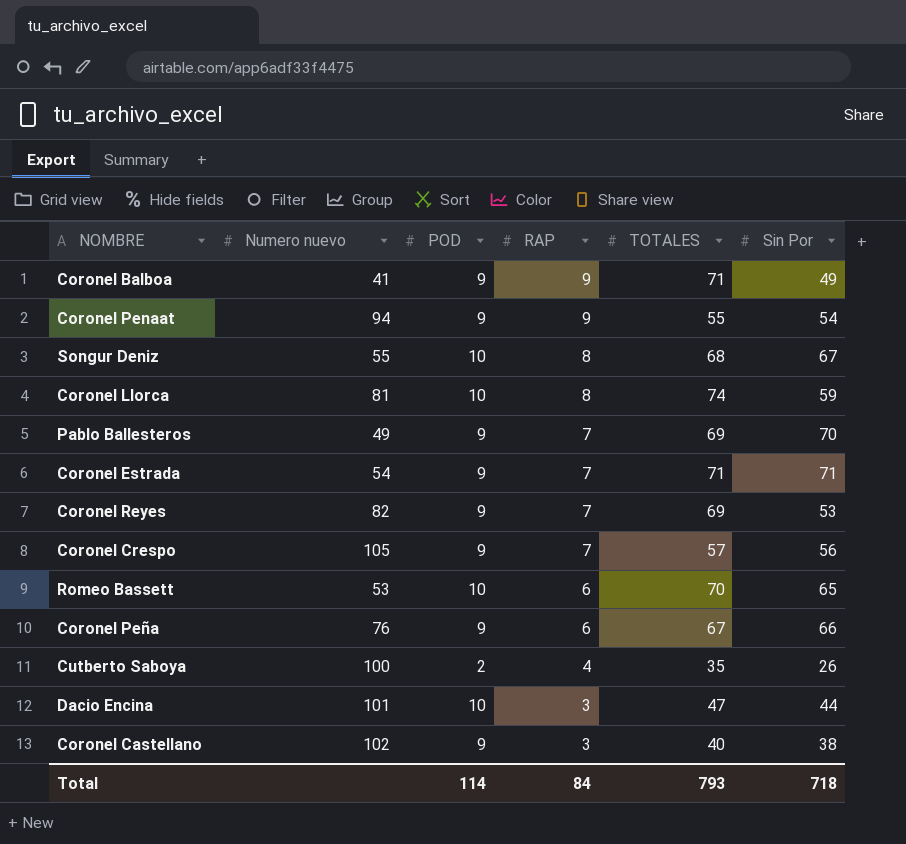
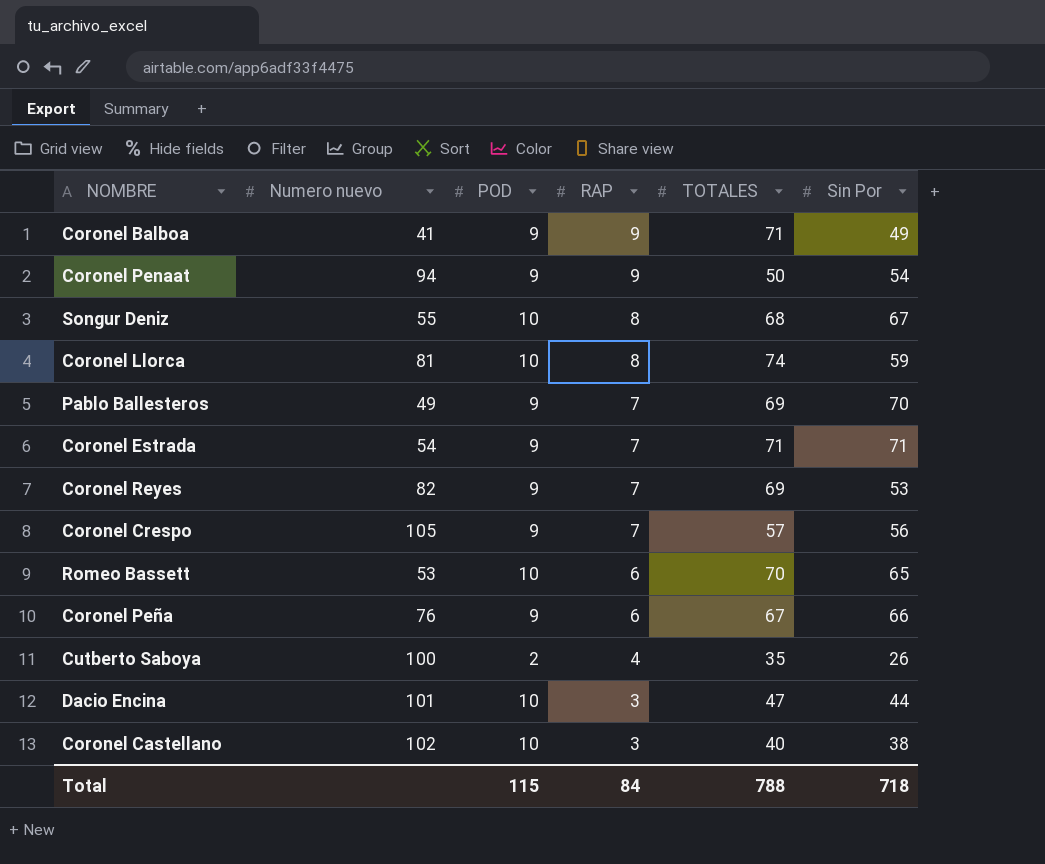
Coronel Penaat | TOTALES: 55 -> 50
Coronel Castellano | POD: 9 -> 10
Total | POD: 114 -> 115
Total | TOTALES: 793 -> 788

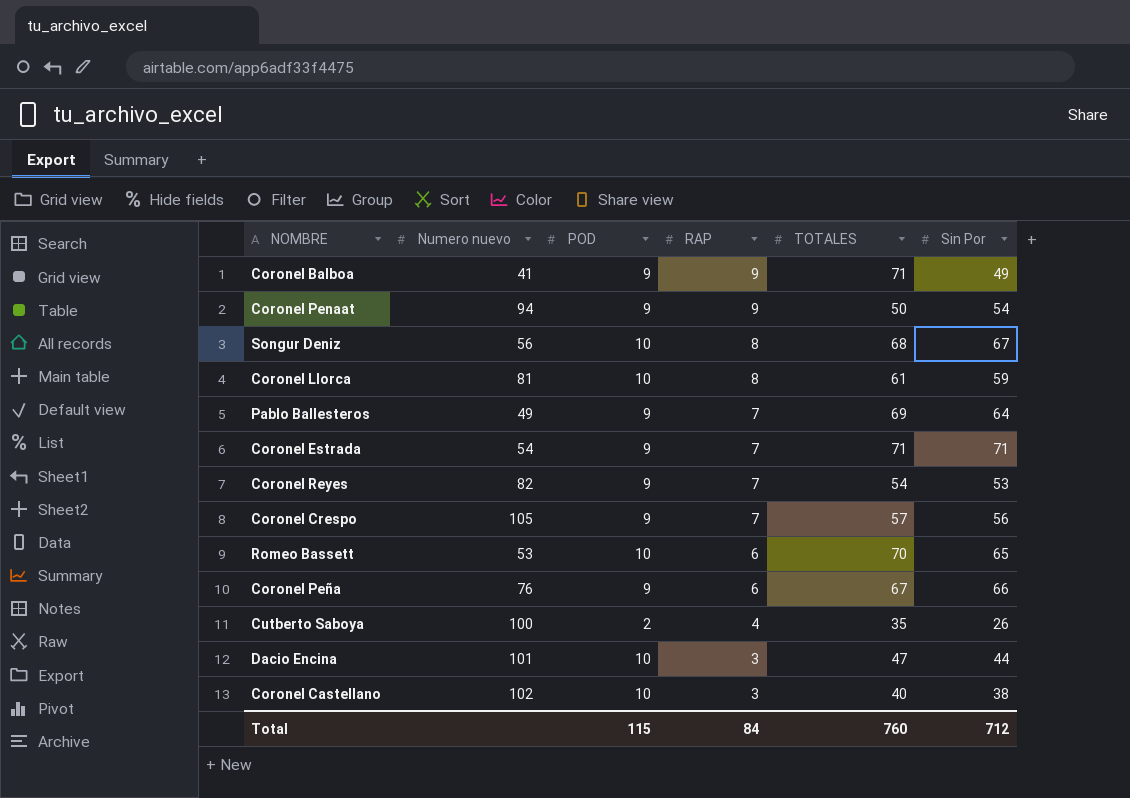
Songur Deniz | Numero nuevo: 55 -> 56
Coronel Llorca | TOTALES: 74 -> 61
Pablo Ballesteros | Sin Por: 70 -> 64
Coronel Reyes | TOTALES: 69 -> 54
Total | TOTALES: 788 -> 760
Total | Sin Por: 718 -> 712

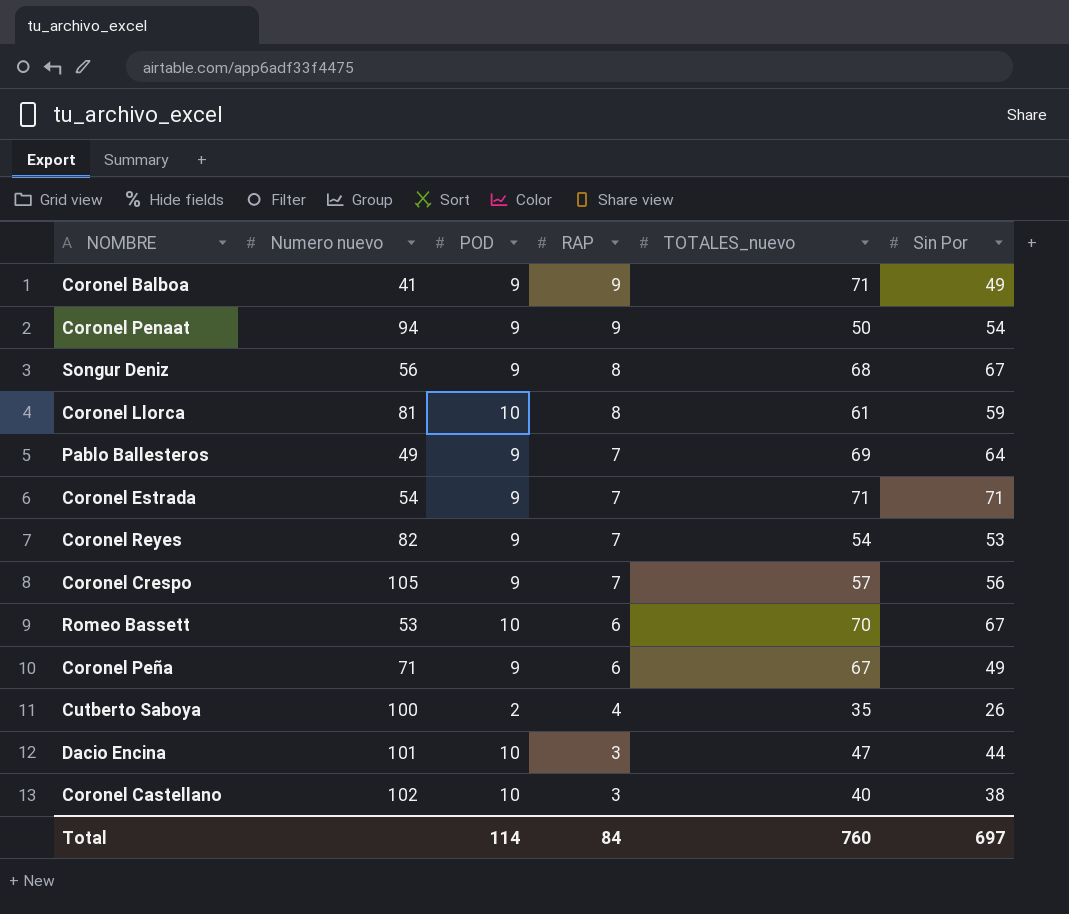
column name: TOTALES -> TOTALES_nuevo
Songur Deniz | POD: 10 -> 9
Romeo Bassett | Sin Por: 65 -> 67
Coronel Peña | Numero nuevo: 76 -> 71
Coronel Peña | Sin Por: 66 -> 49
Total | POD: 115 -> 114
Total | Sin Por: 712 -> 697

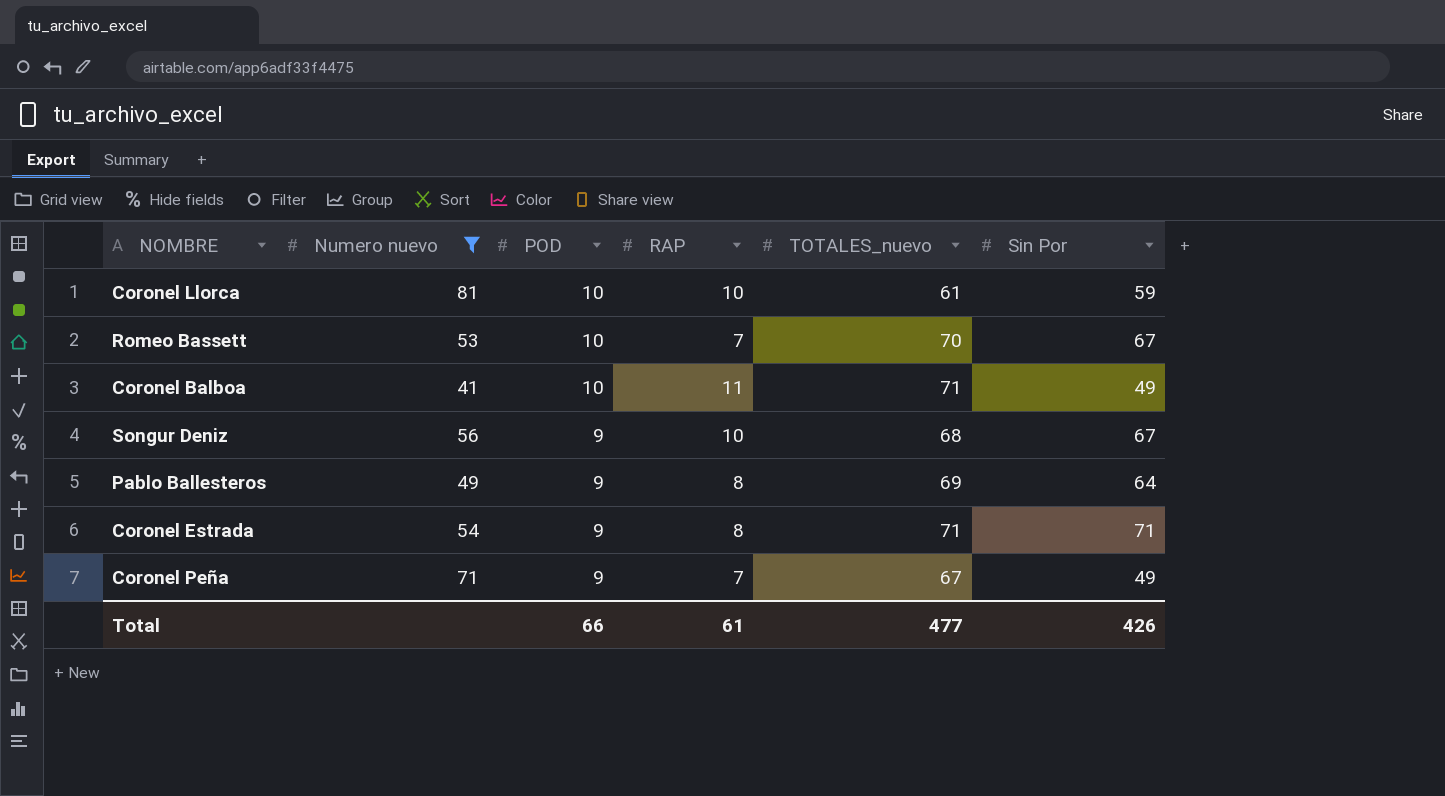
filter: none -> Numero nuevo <= 81
row order: RAP descending -> POD descending
Coronel Llorca | RAP: 8 -> 10
Romeo Bassett | RAP: 6 -> 7
Coronel Balboa | POD: 9 -> 10
Coronel Balboa | RAP: 9 -> 11
Songur Deniz | RAP: 8 -> 10
Pablo Ballesteros | RAP: 7 -> 8
Coronel Estrada | RAP: 7 -> 8
Coronel Peña | RAP: 6 -> 7
Total | POD: 114 -> 66
Total | RAP: 84 -> 61
Total | TOTALES_nuevo: 760 -> 477
Total | Sin Por: 697 -> 426

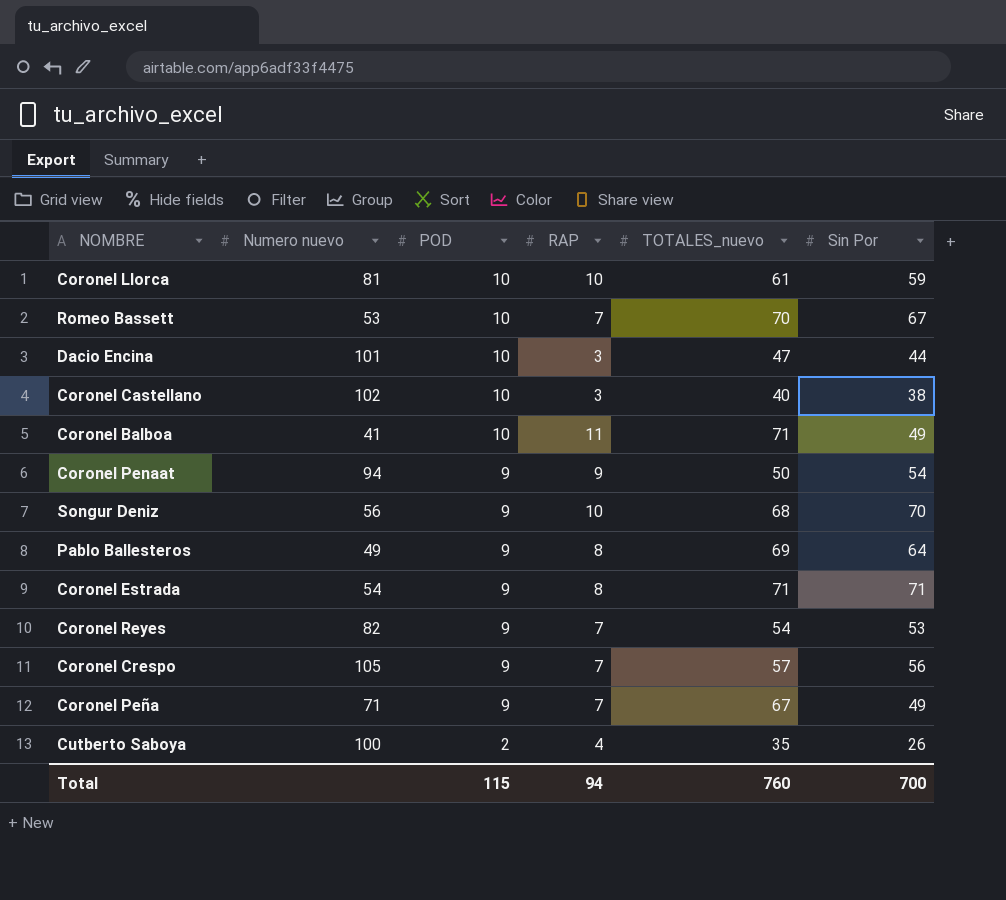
filter: Numero nuevo <= 81 -> none
Songur Deniz | Sin Por: 67 -> 70
Total | POD: 66 -> 115
Total | RAP: 61 -> 94
Total | TOTALES_nuevo: 477 -> 760
Total | Sin Por: 426 -> 700

